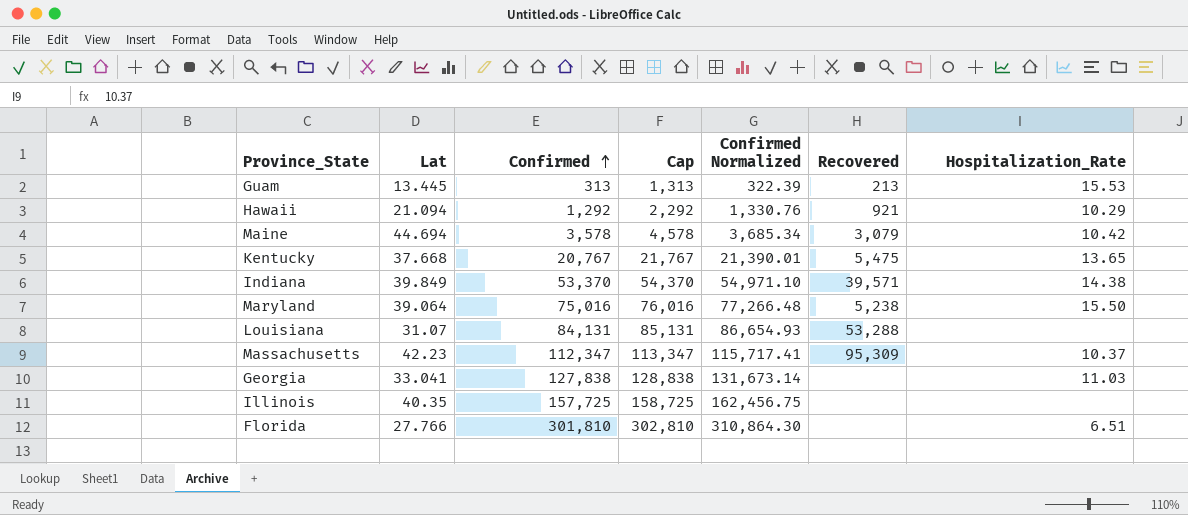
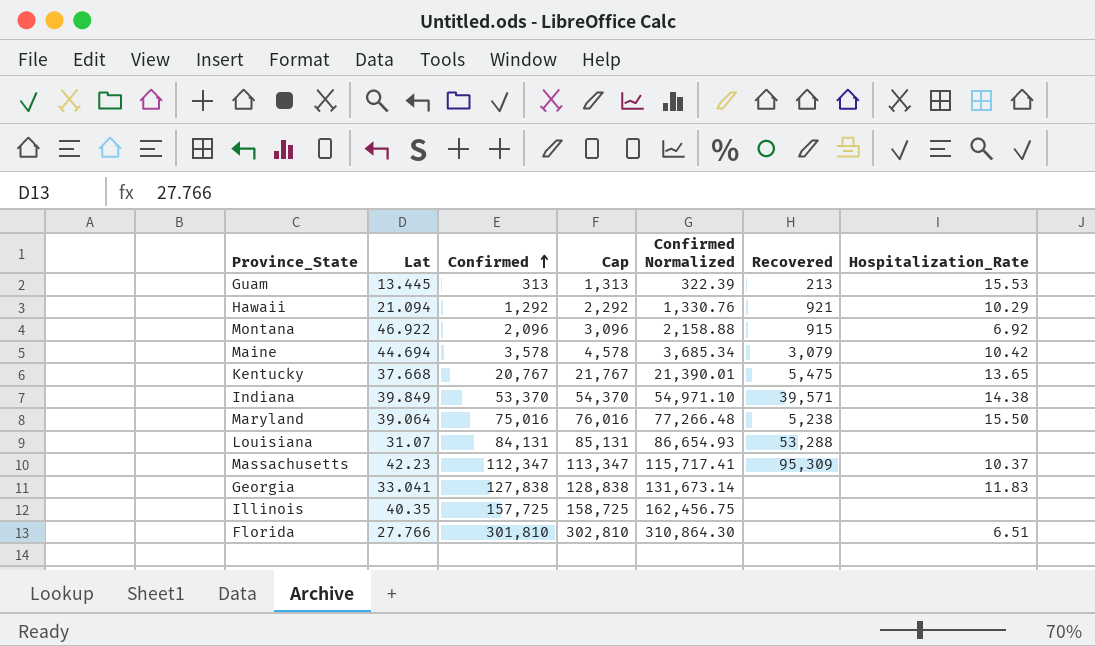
row Montana: none -> 46.922 | 2,096 | 3,096 | 2,158.88 | 915 | 6.92
Georgia | Hospitalization_Rate: 11.03 -> 11.83

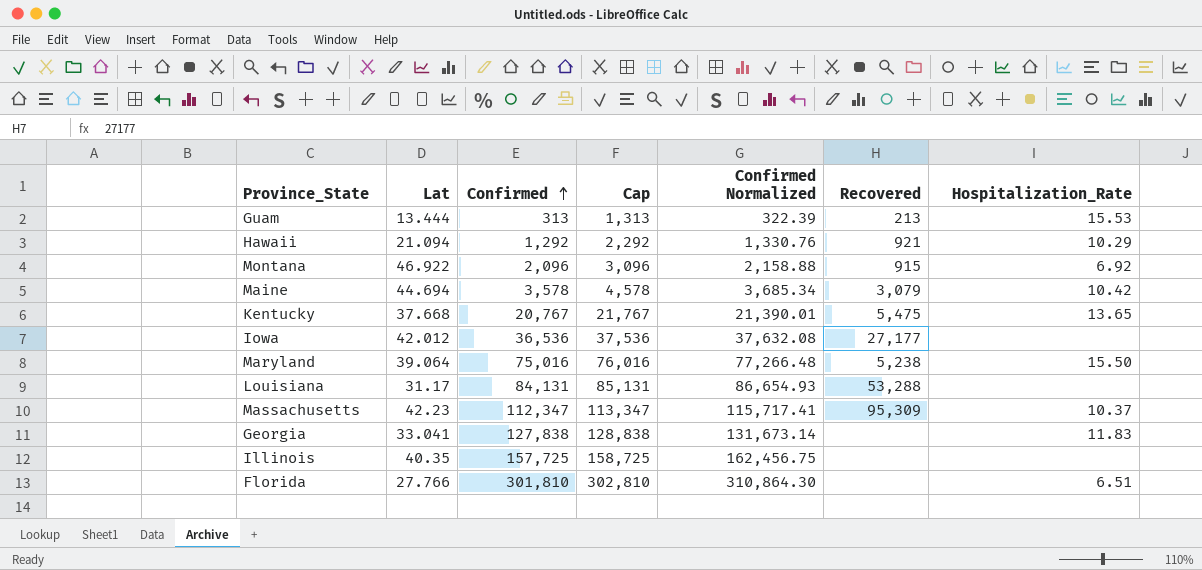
row Indiana: 39.849 | 53,370 | 54,370 | 54,971.10 | 39,571 | 14.38 -> none
Guam | Lat: 13.445 -> 13.444
row Iowa: none -> 42.012 | 36,536 | 37,536 | 37,632.08 | 27,177 | none
Louisiana | Lat: 31.07 -> 31.17

